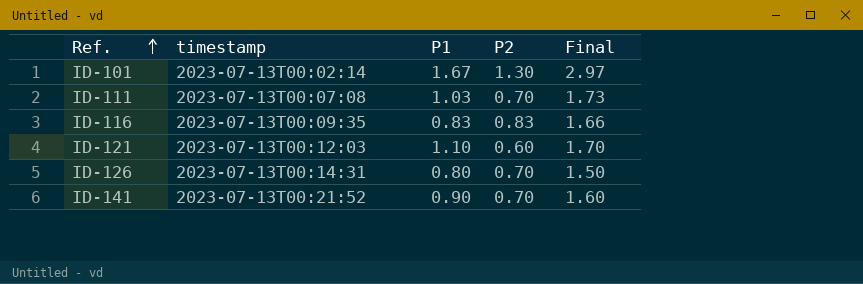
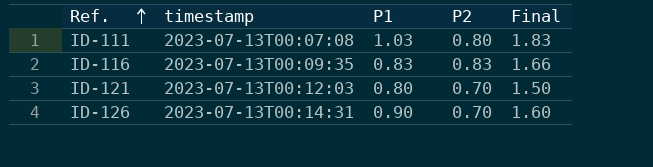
row ID-101: 2023-07-13T00:02:14 | 1.67 | 1.30 | 2.97 -> none
row ID-141: 2023-07-13T00:21:52 | 0.90 | 0.70 | 1.60 -> none
ID-111 | P2: 0.70 -> 0.80
ID-111 | Final: 1.73 -> 1.83
ID-121 | P1: 1.10 -> 0.80
ID-121 | P2: 0.60 -> 0.70
ID-121 | Final: 1.70 -> 1.50
ID-126 | P1: 0.80 -> 0.90
ID-126 | Final: 1.50 -> 1.60

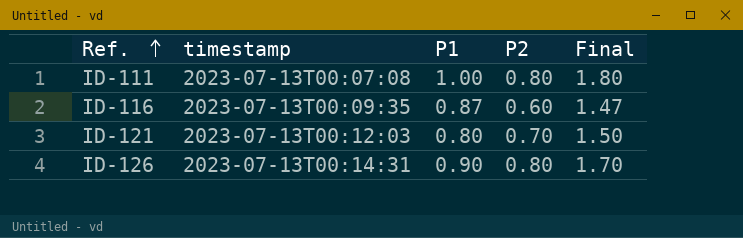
ID-111 | P1: 1.03 -> 1.00
ID-111 | Final: 1.83 -> 1.80
ID-116 | P1: 0.83 -> 0.87
ID-116 | P2: 0.83 -> 0.60
ID-116 | Final: 1.66 -> 1.47
ID-126 | P2: 0.70 -> 0.80
ID-126 | Final: 1.60 -> 1.70

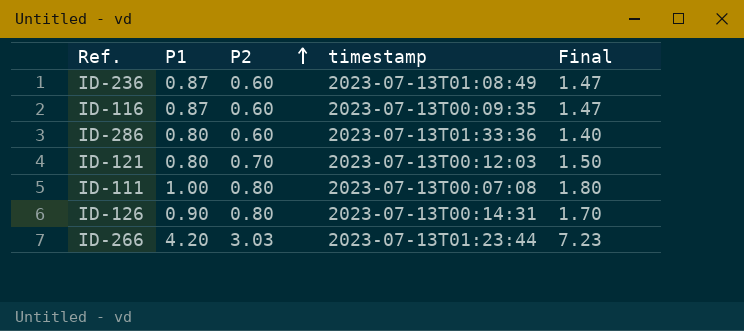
row order: Ref. ascending -> P2 ascending
column timestamp | position: 2 -> 4
row ID-236: none -> 0.87 | 0.60 | 2023-07-13T01:08:49 | 1.47
row ID-286: none -> 0.80 | 0.60 | 2023-07-13T01:33:36 | 1.40
row ID-266: none -> 4.20 | 3.03 | 2023-07-13T01:23:44 | 7.23

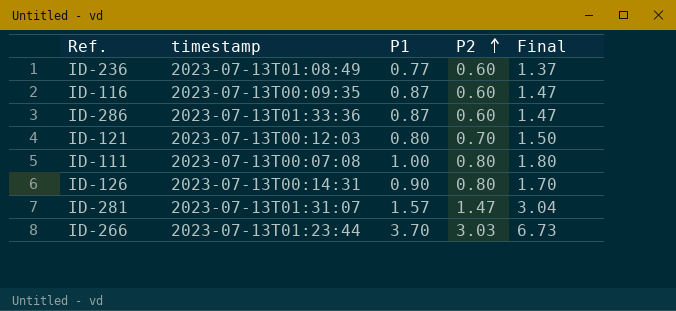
column timestamp | position: 4 -> 2
ID-236 | P1: 0.87 -> 0.77
ID-236 | Final: 1.47 -> 1.37
ID-286 | P1: 0.80 -> 0.87
ID-286 | Final: 1.40 -> 1.47
row ID-281: none -> 2023-07-13T01:31:07 | 1.57 | 1.47 | 3.04
ID-266 | P1: 4.20 -> 3.70
ID-266 | Final: 7.23 -> 6.73

